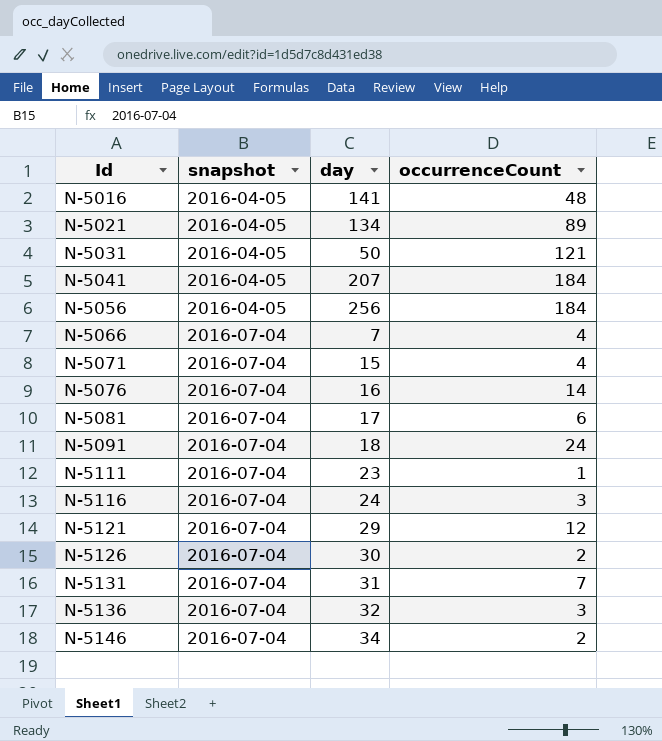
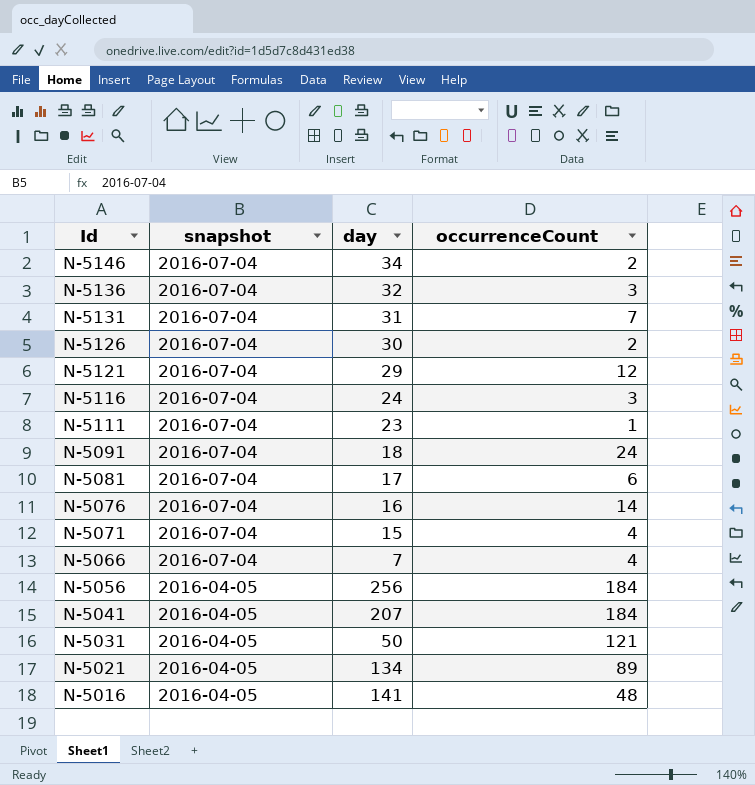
row order: Id ascending -> Id descending

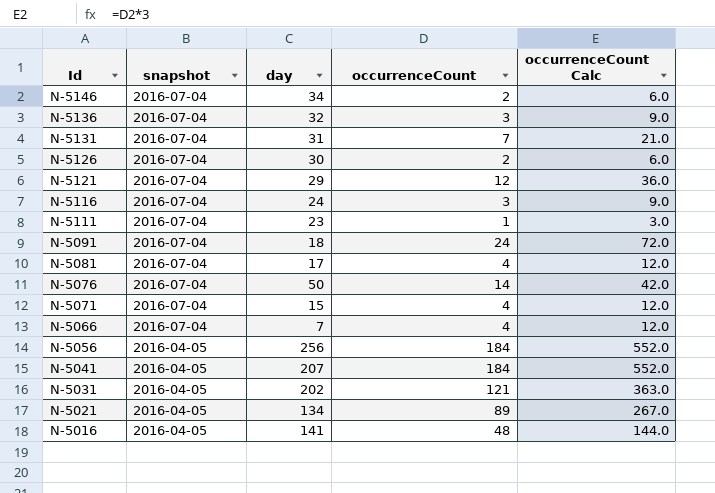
column occurrenceCount Calc | formula: none -> [occurrenceCount] * 3
N-5081 | occurrenceCount: 6 -> 4
N-5076 | day: 16 -> 50
N-5031 | day: 50 -> 202

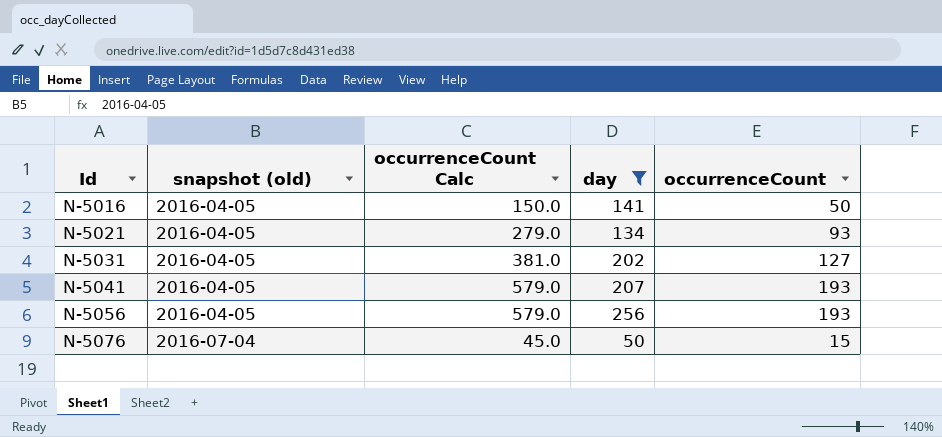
filter: none -> day >= 50
row order: Id descending -> Id ascending
column name: snapshot -> snapshot (old)
column occurrenceCount Calc | position: 5 -> 3
N-5016 | occurrenceCount Calc: 144.0 -> 150.0
N-5016 | occurrenceCount: 48 -> 50
N-5021 | occurrenceCount Calc: 267.0 -> 279.0
N-5021 | occurrenceCount: 89 -> 93
N-5031 | occurrenceCount Calc: 363.0 -> 381.0
N-5031 | occurrenceCount: 121 -> 127
N-5041 | occurrenceCount Calc: 552.0 -> 579.0
N-5041 | occurrenceCount: 184 -> 193
N-5056 | occurrenceCount Calc: 552.0 -> 579.0
N-5056 | occurrenceCount: 184 -> 193
N-5076 | occurrenceCount Calc: 42.0 -> 45.0
N-5076 | occurrenceCount: 14 -> 15

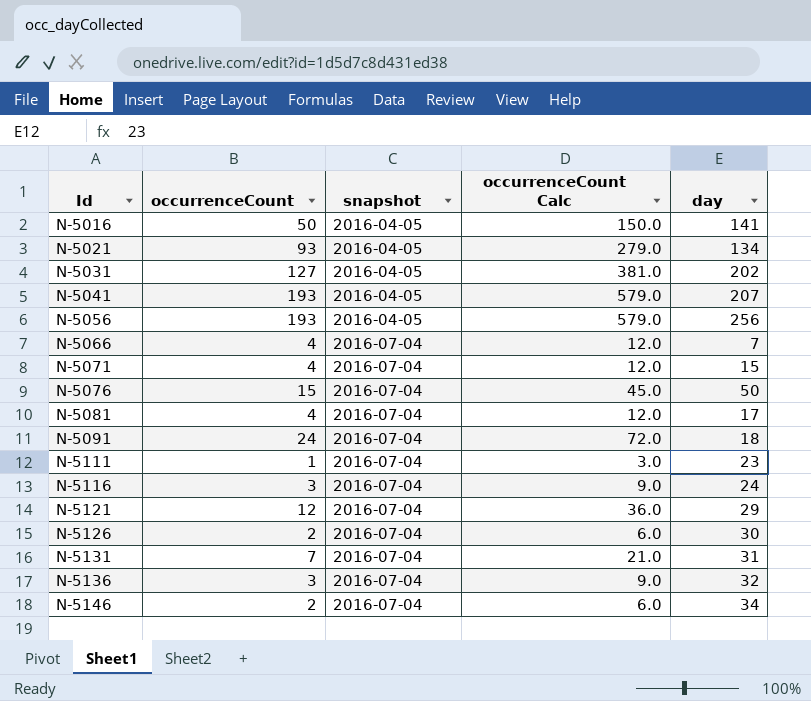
filter: day >= 50 -> none
column occurrenceCount | position: 5 -> 2
column name: snapshot (old) -> snapshot

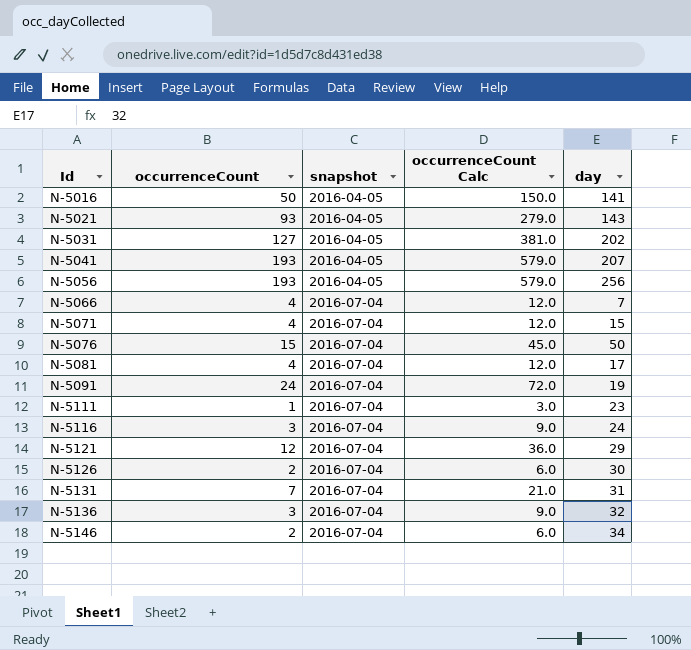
N-5021 | day: 134 -> 143
N-5091 | day: 18 -> 19

